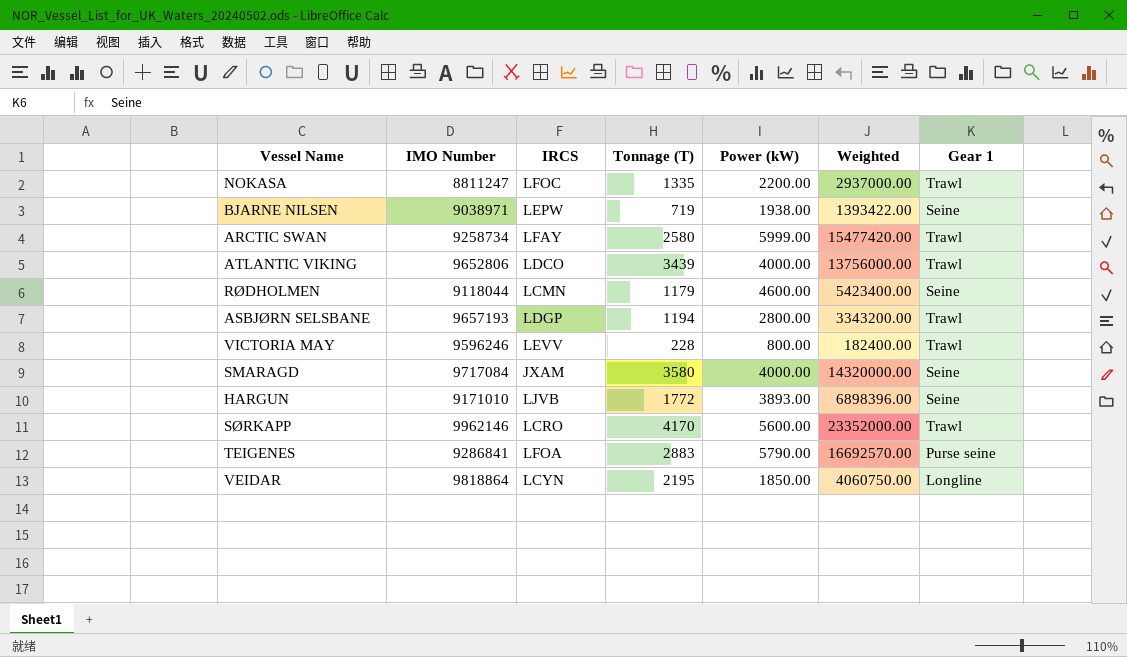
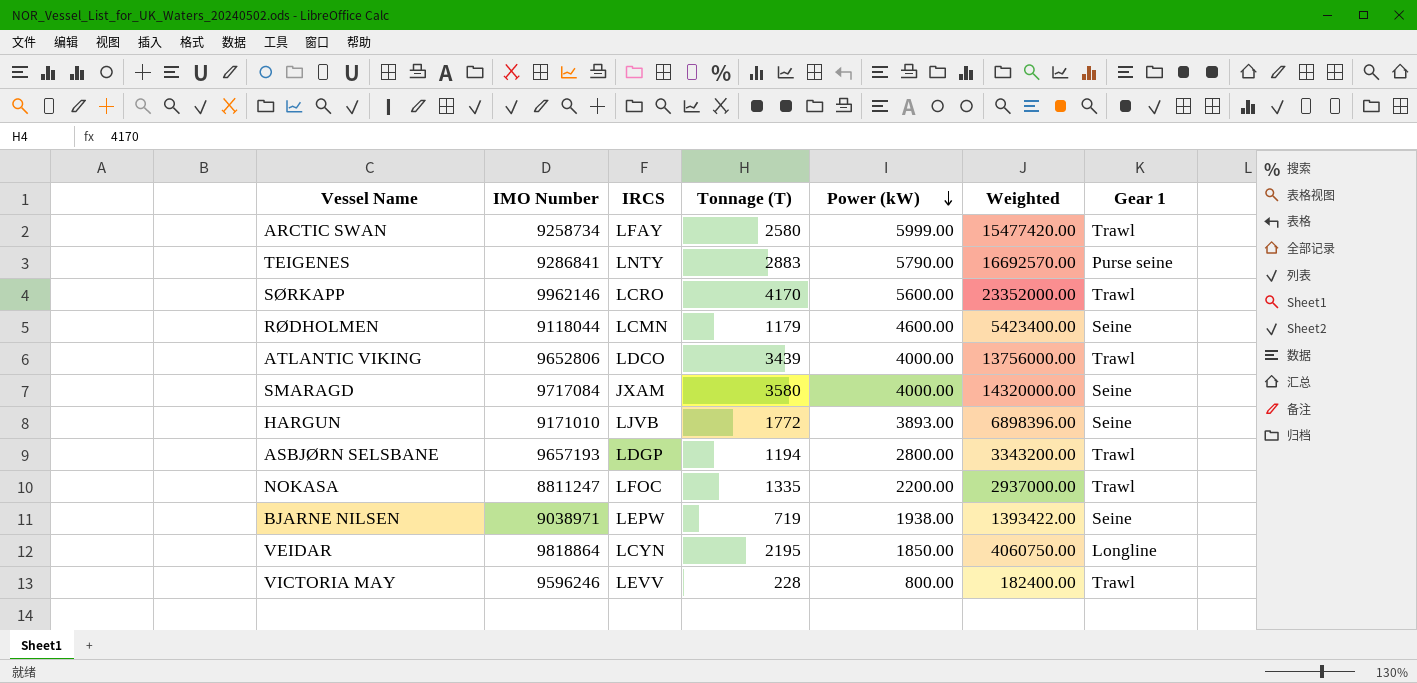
row order: none -> Power (kW) descending
TEIGENES | IRCS: LFOA -> LNTY

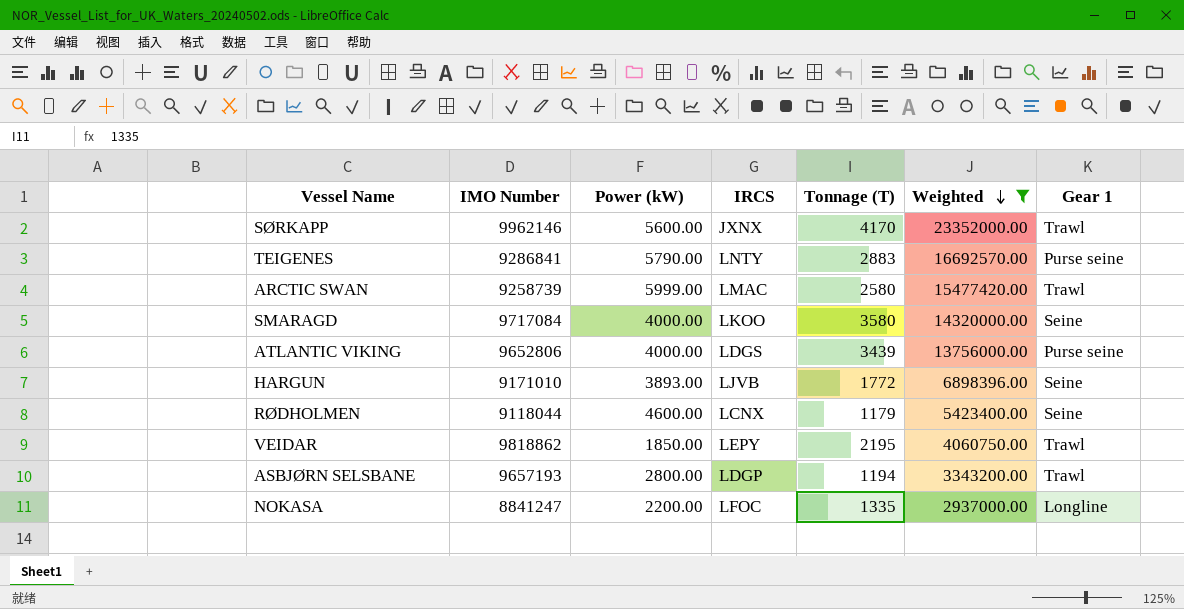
filter: none -> Weighted >= 2937000.00
row order: Power (kW) descending -> Weighted descending
column Power (kW) | position: 5 -> 3
SØRKAPP | IRCS: LCRO -> JXNX
ARCTIC SWAN | IMO Number: 9258734 -> 9258739
ARCTIC SWAN | IRCS: LFAY -> LMAC
SMARAGD | IRCS: JXAM -> LKOO
ATLANTIC VIKING | IRCS: LDCO -> LDGS
ATLANTIC VIKING | Gear 1: Trawl -> Purse seine
RØDHOLMEN | IRCS: LCMN -> LCNX
VEIDAR | IMO Number: 9818864 -> 9818862
VEIDAR | IRCS: LCYN -> LEPY
VEIDAR | Gear 1: Longline -> Trawl
NOKASA | IMO Number: 8811247 -> 8841247
NOKASA | Gear 1: Trawl -> Longline

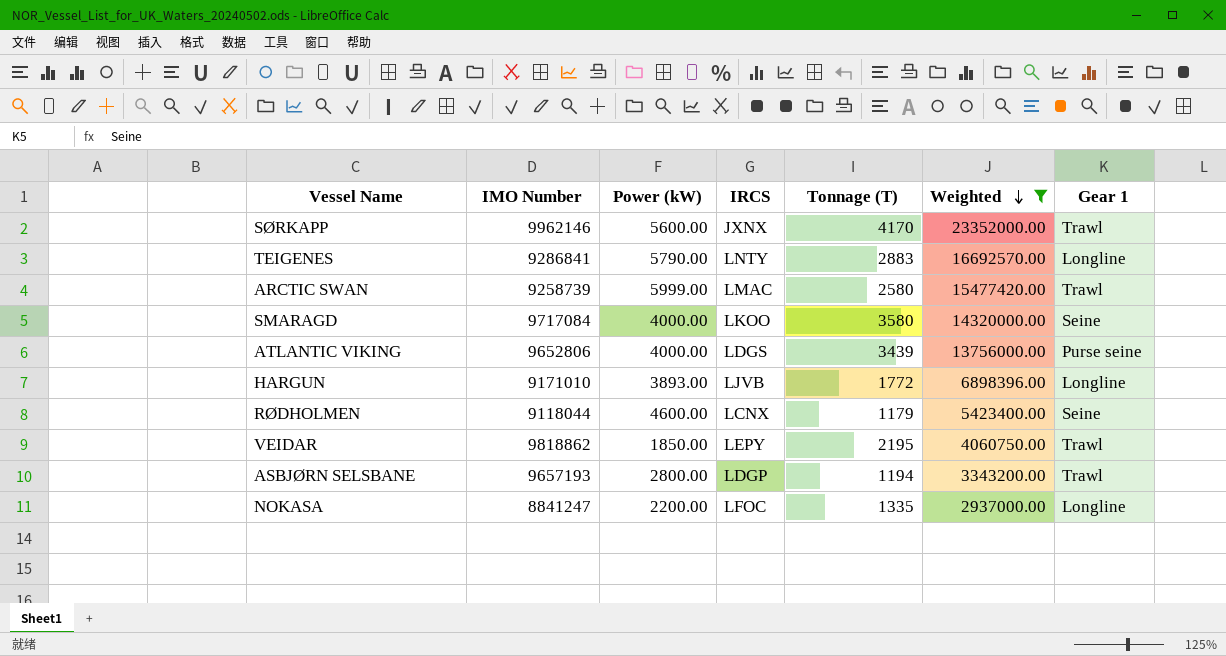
TEIGENES | Gear 1: Purse seine -> Longline
HARGUN | Gear 1: Seine -> Longline

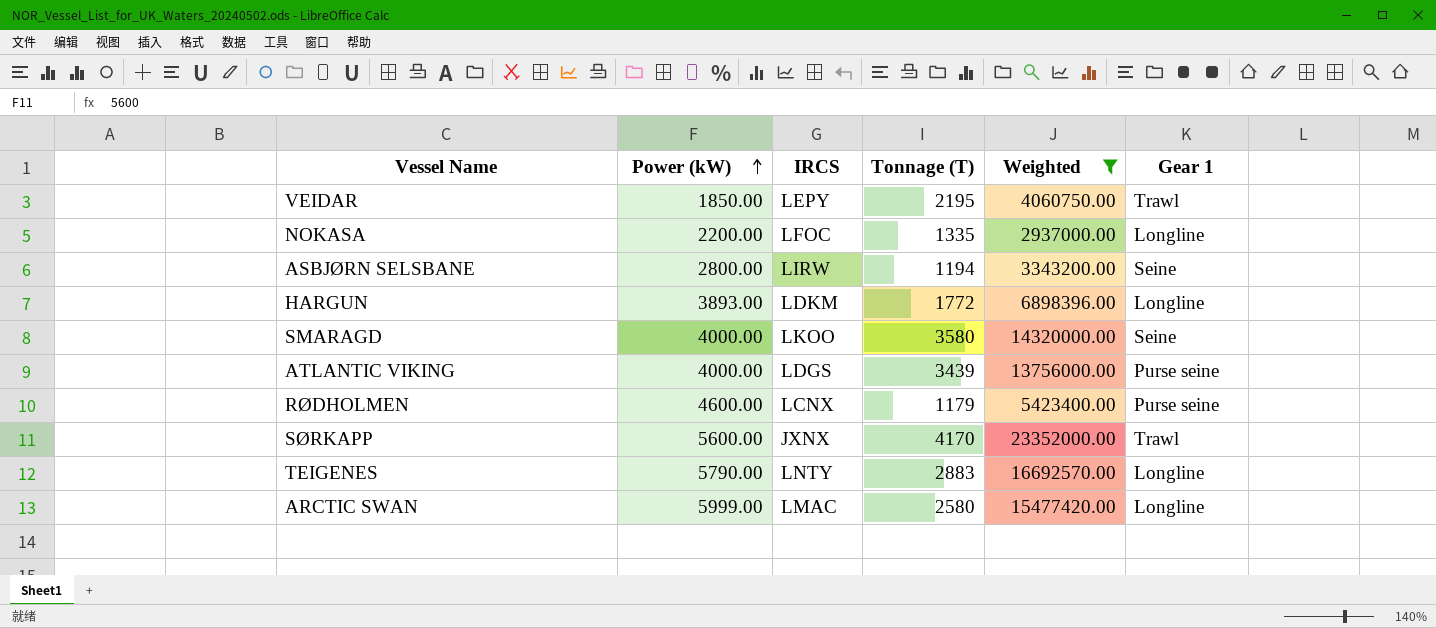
row order: Weighted descending -> Power (kW) ascending
column IMO Number | position: 2 -> none
ASBJØRN SELSBANE | IRCS: LDGP -> LIRW
ASBJØRN SELSBANE | Gear 1: Trawl -> Seine
HARGUN | IRCS: LJVB -> LDKM
RØDHOLMEN | Gear 1: Seine -> Purse seine
ARCTIC SWAN | Gear 1: Trawl -> Longline

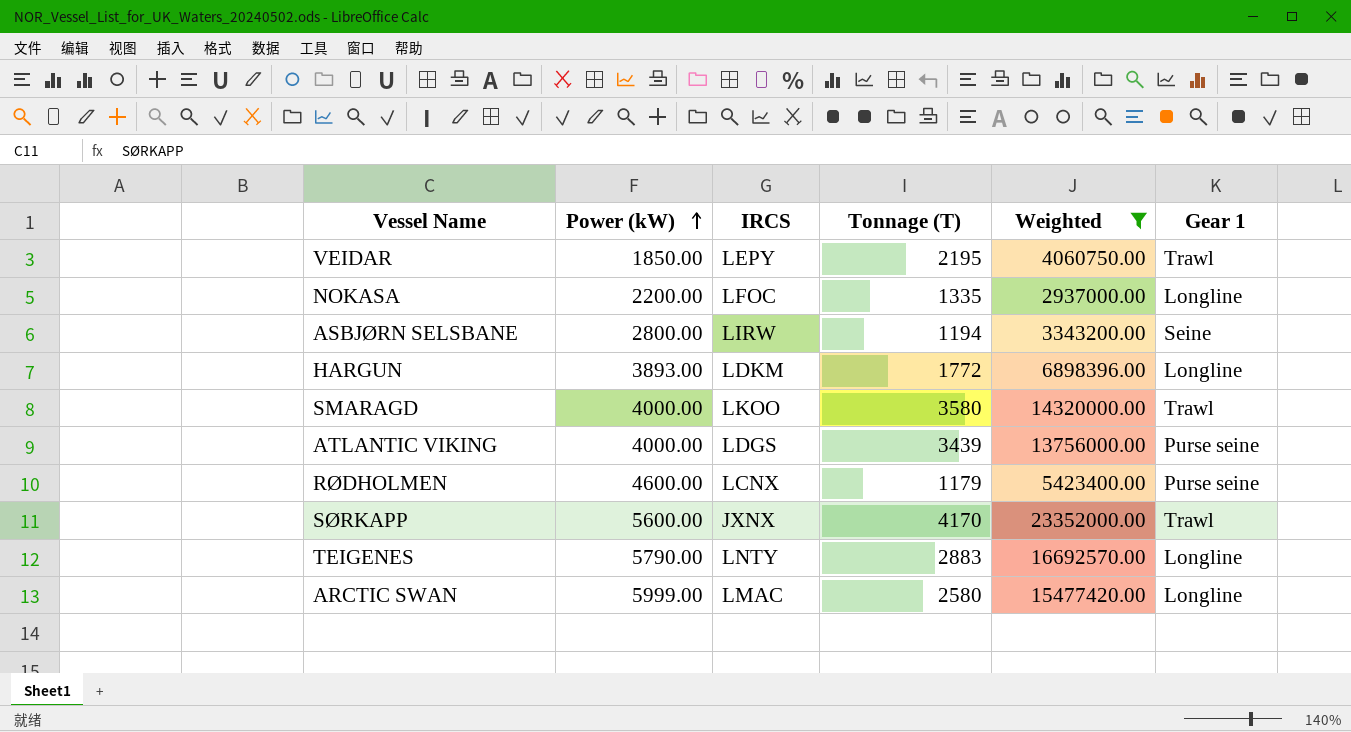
SMARAGD | Gear 1: Seine -> Trawl

